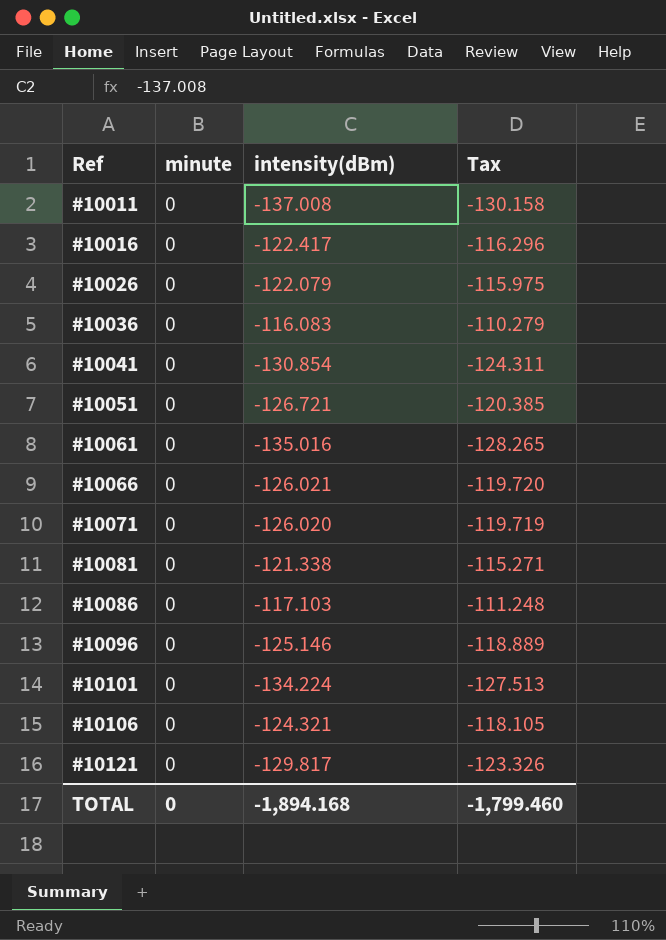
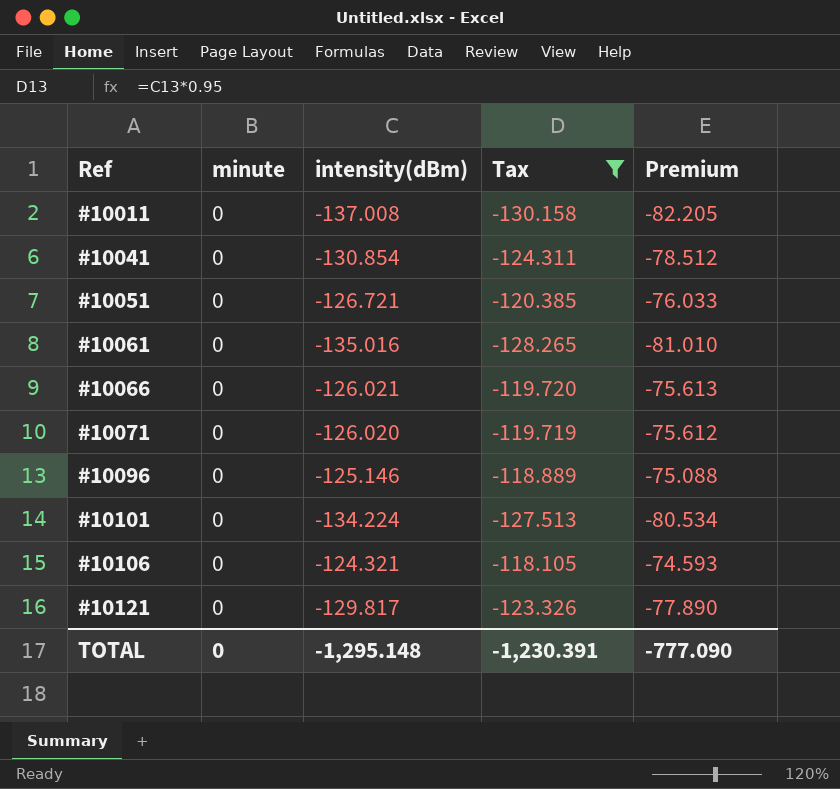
filter: none -> Tax <= -118.105
column Premium | formula: none -> [intensity(dBm)] * 0.6
TOTAL | intensity(dBm): -1,894.168 -> -1,295.148
TOTAL | Tax: -1,799.460 -> -1,230.391

